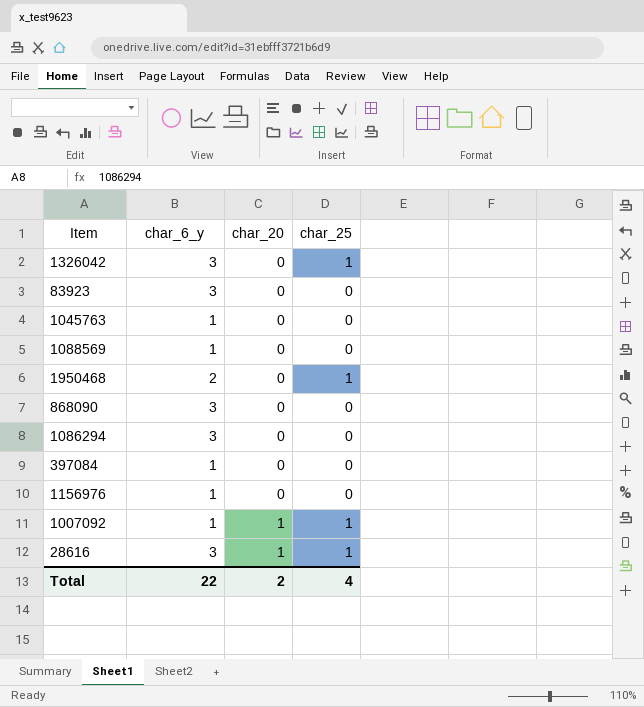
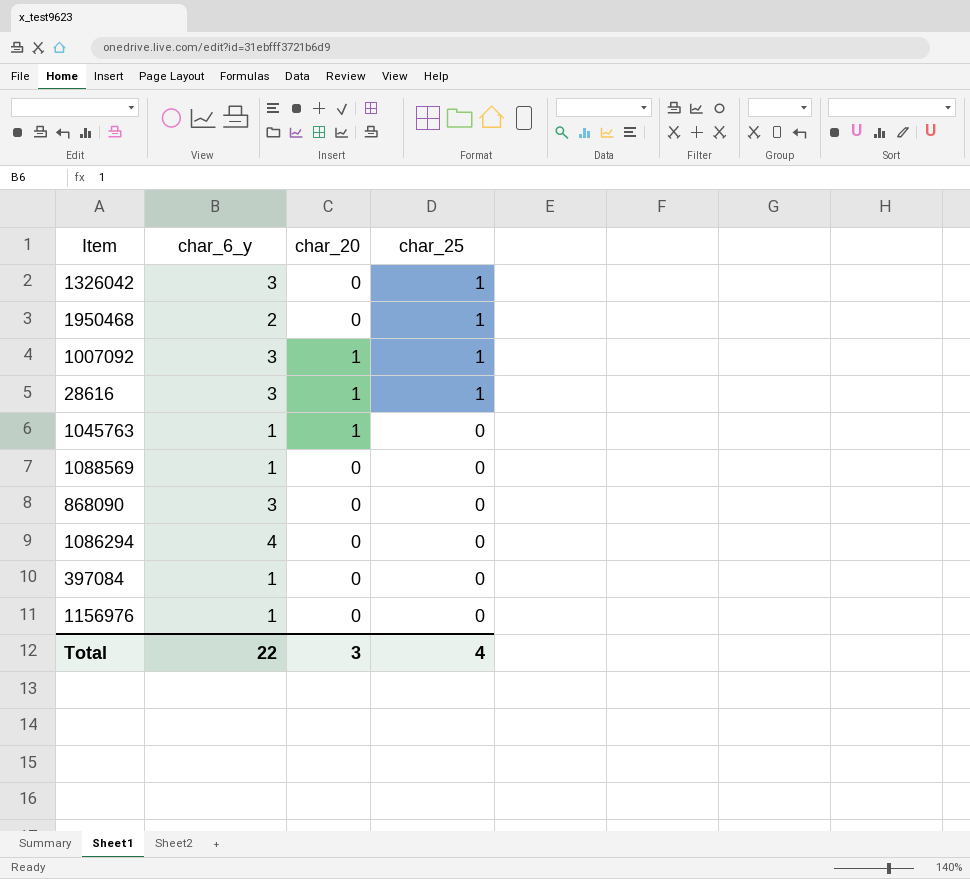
row order: char_20 ascending -> char_25 descending
row 83923: 3 | 0 | 0 -> none
1007092 | char_6_y: 1 -> 3
1045763 | char_20: 0 -> 1
1086294 | char_6_y: 3 -> 4
Total | char_20: 2 -> 3

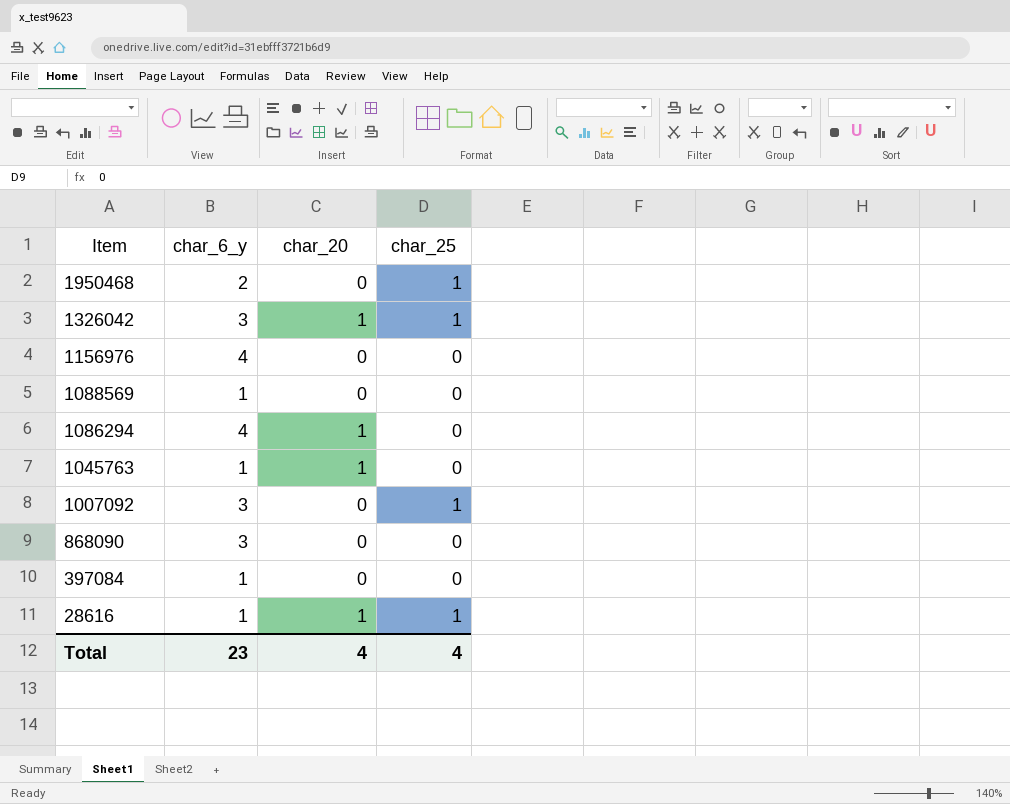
row order: char_25 descending -> Item descending
1326042 | char_20: 0 -> 1
1156976 | char_6_y: 1 -> 4
1086294 | char_20: 0 -> 1
1007092 | char_20: 1 -> 0
28616 | char_6_y: 3 -> 1
Total | char_6_y: 22 -> 23
Total | char_20: 3 -> 4

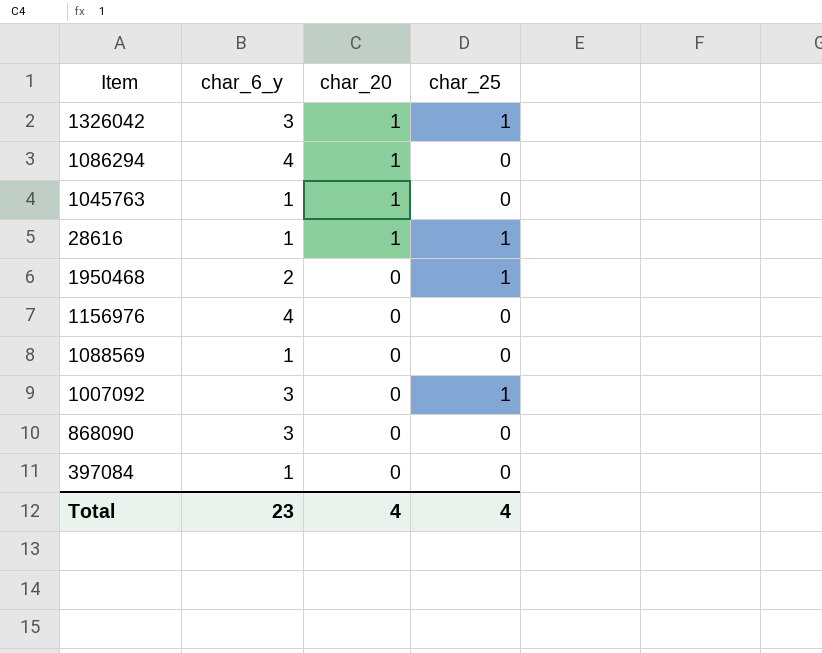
row order: Item descending -> char_20 descending

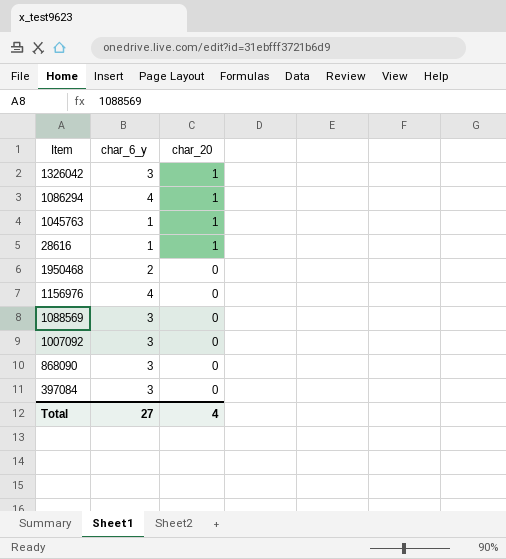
column char_25 | position: 4 -> none
1088569 | char_6_y: 1 -> 3
397084 | char_6_y: 1 -> 3
Total | char_6_y: 23 -> 27

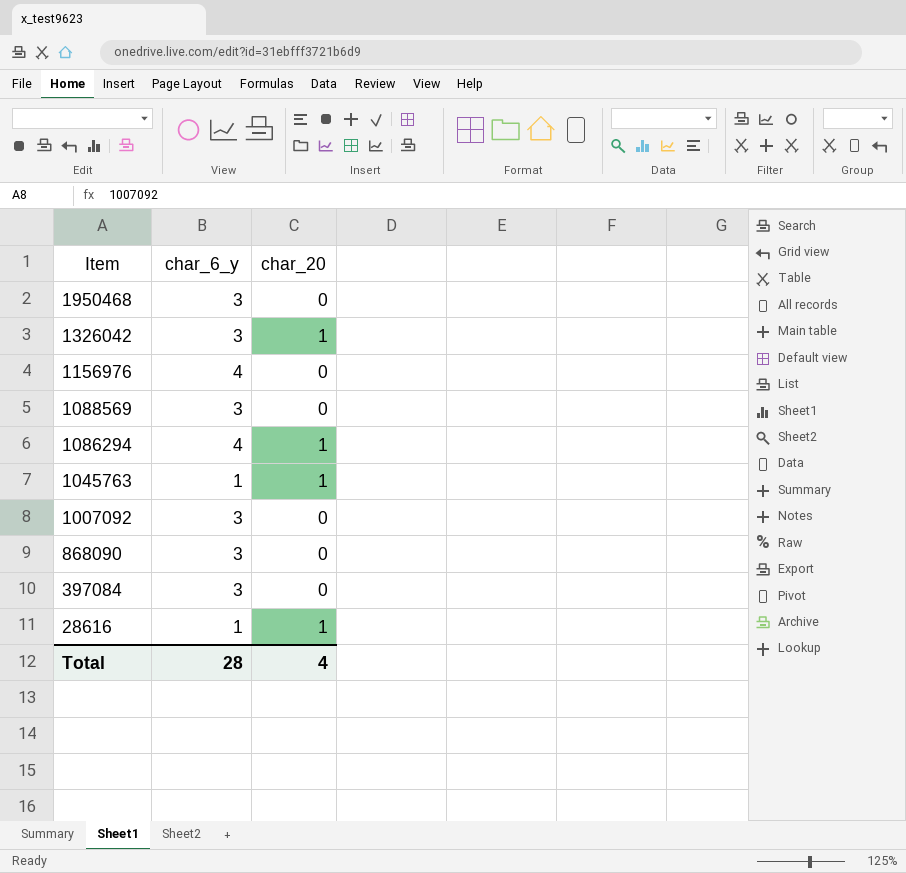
row order: char_20 descending -> Item descending
1950468 | char_6_y: 2 -> 3
Total | char_6_y: 27 -> 28

